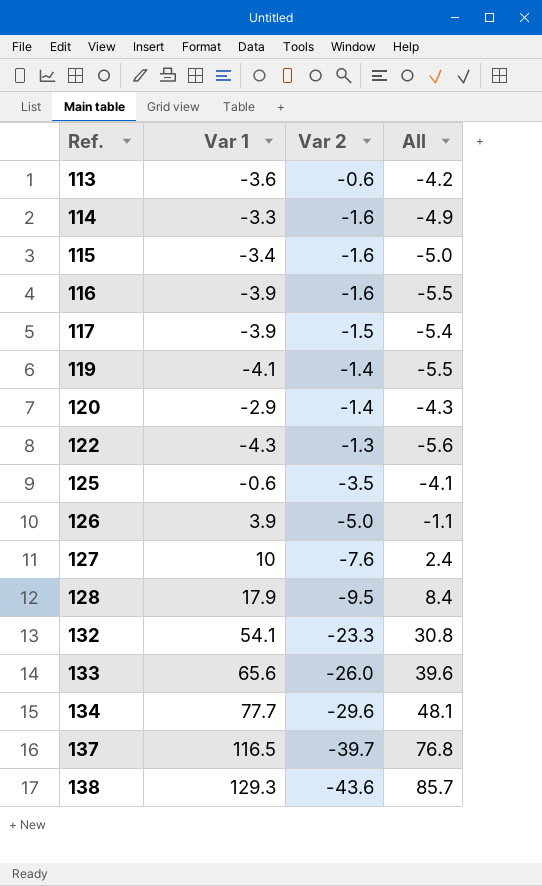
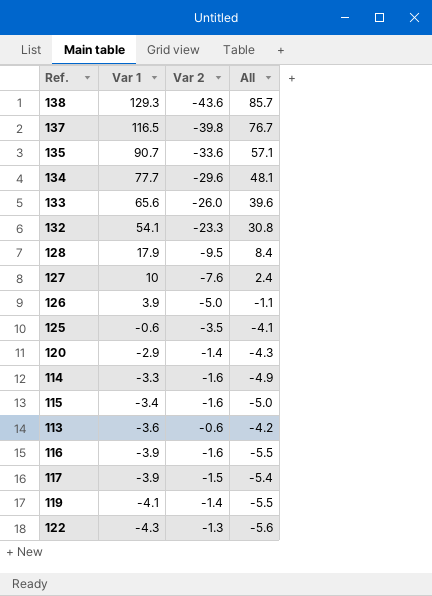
row order: Ref. ascending -> Var 1 descending
137 | Var 2: -39.7 -> -39.8
137 | All: 76.8 -> 76.7
row 135: none -> 90.7 | -33.6 | 57.1

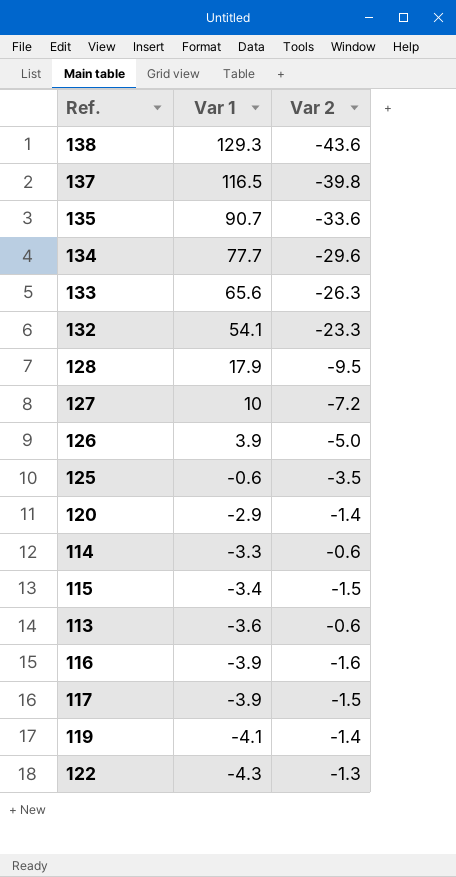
column All | formula: [Var 1] + [Var 2] -> none
133 | Var 2: -26.0 -> -26.3
127 | Var 2: -7.6 -> -7.2
114 | Var 2: -1.6 -> -0.6
115 | Var 2: -1.6 -> -1.5

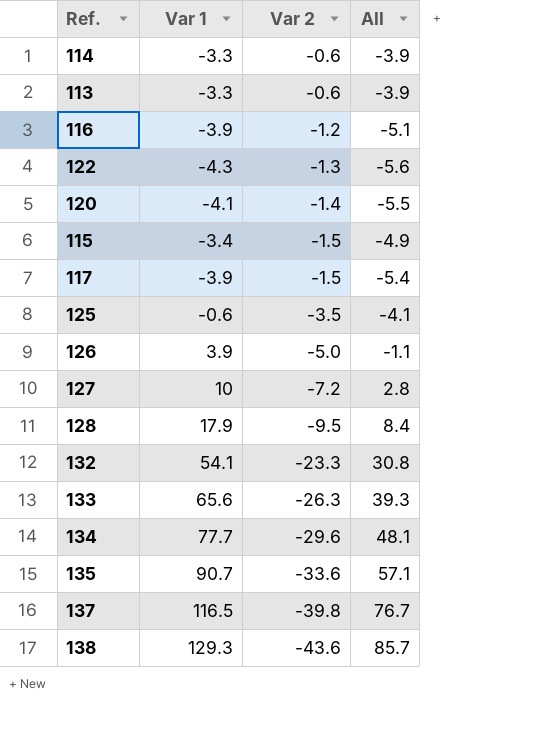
row order: Var 1 descending -> Var 2 descending
column All | formula: none -> [Var 1] + [Var 2]
row 119: -4.1 | -1.4 -> none
113 | Var 1: -3.6 -> -3.3
116 | Var 2: -1.6 -> -1.2
120 | Var 1: -2.9 -> -4.1

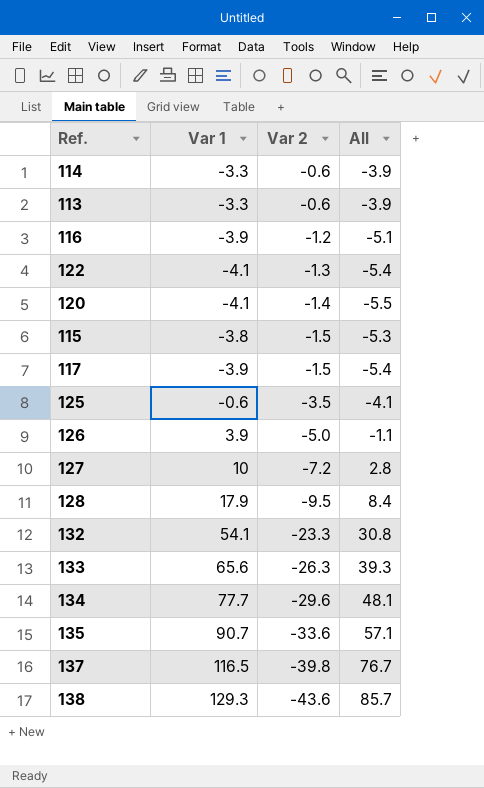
122 | Var 1: -4.3 -> -4.1
122 | All: -5.6 -> -5.4
115 | Var 1: -3.4 -> -3.8
115 | All: -4.9 -> -5.3

